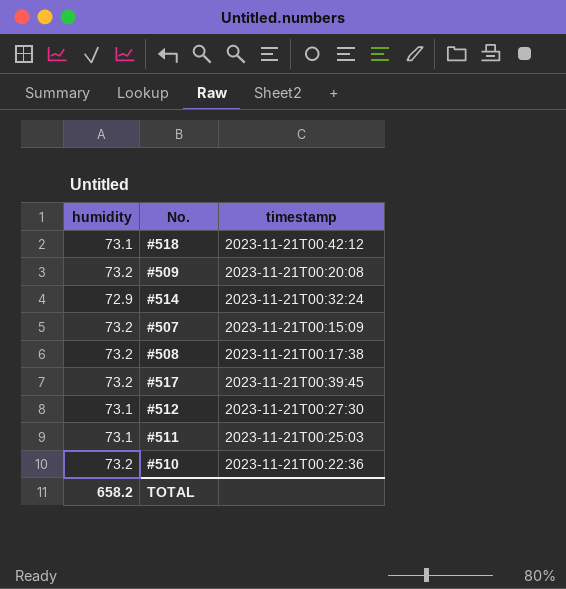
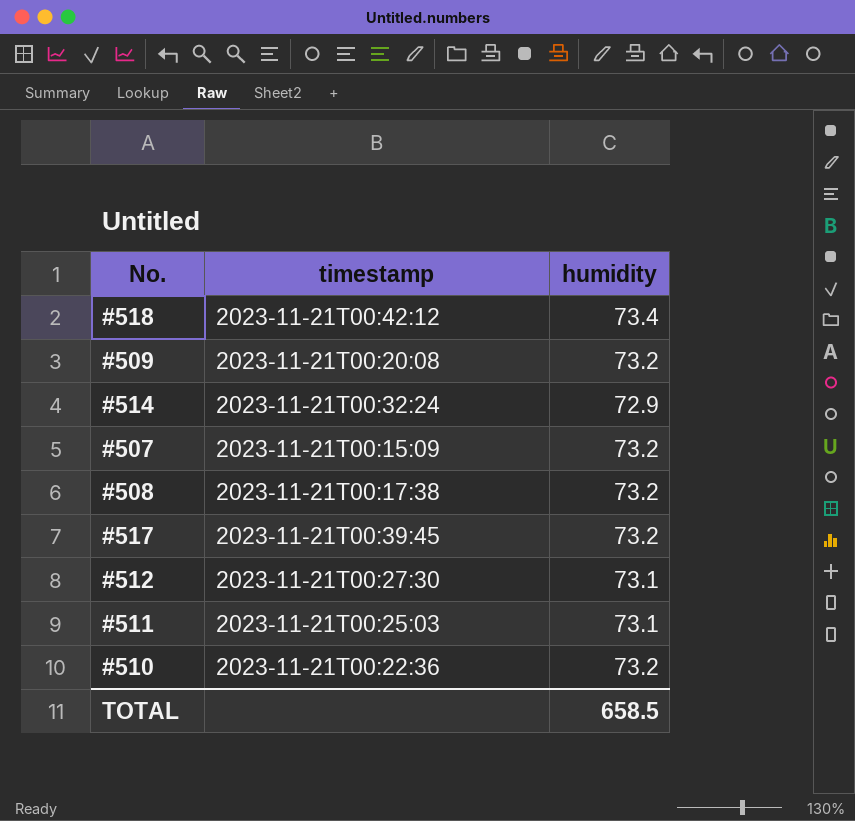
column humidity | position: 1 -> 3
#518 | humidity: 73.1 -> 73.4
TOTAL | humidity: 658.2 -> 658.5

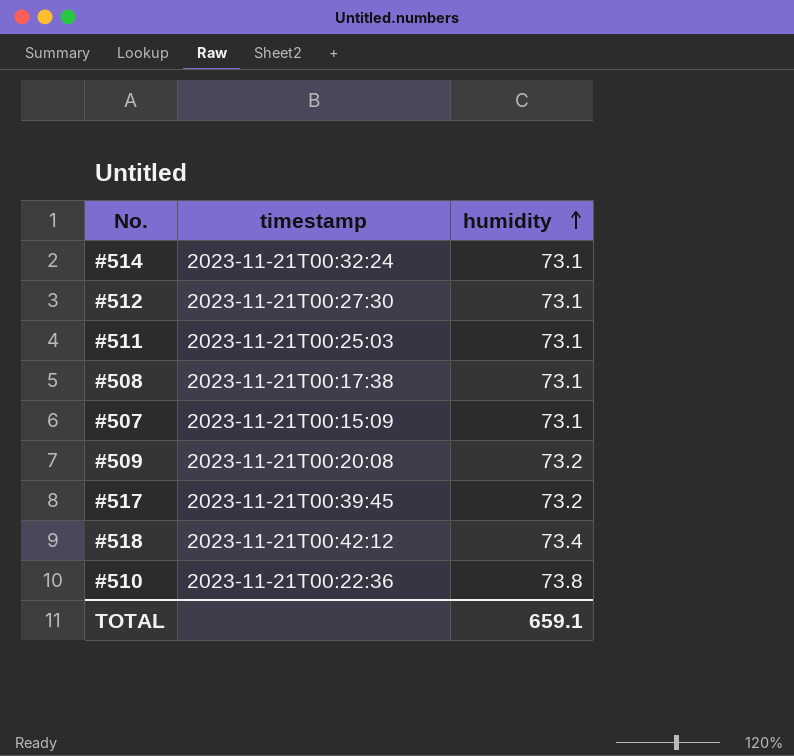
row order: none -> humidity ascending
#514 | humidity: 72.9 -> 73.1
#508 | humidity: 73.2 -> 73.1
#507 | humidity: 73.2 -> 73.1
#510 | humidity: 73.2 -> 73.8
TOTAL | humidity: 658.5 -> 659.1

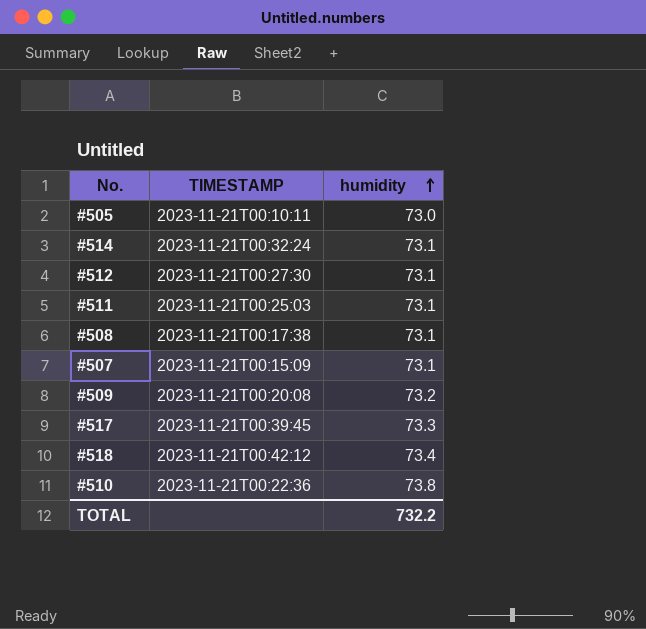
column name: timestamp -> TIMESTAMP
row #505: none -> 2023-11-21T00:10:11 | 73.0
#517 | humidity: 73.2 -> 73.3
TOTAL | humidity: 659.1 -> 732.2

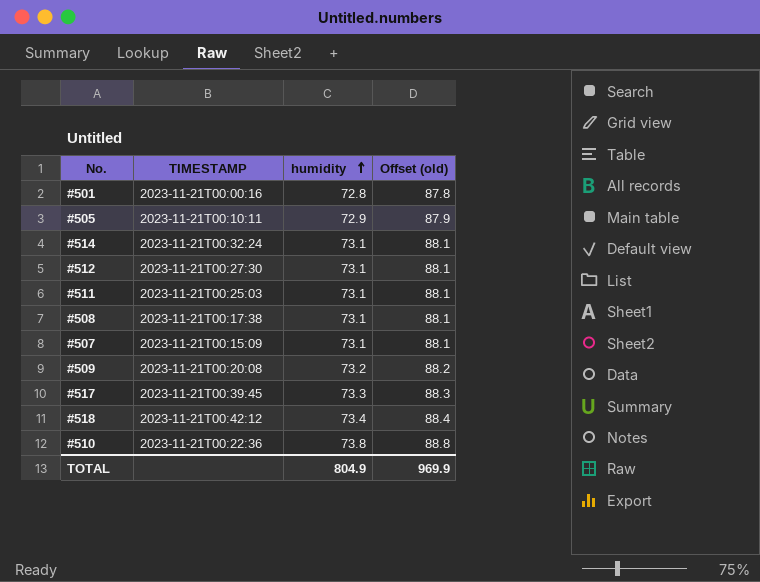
column Offset (old) | formula: none -> [humidity] + 15
row #501: none -> 2023-11-21T00:00:16 | 72.8 | 87.8
#505 | humidity: 73.0 -> 72.9
TOTAL | humidity: 732.2 -> 804.9

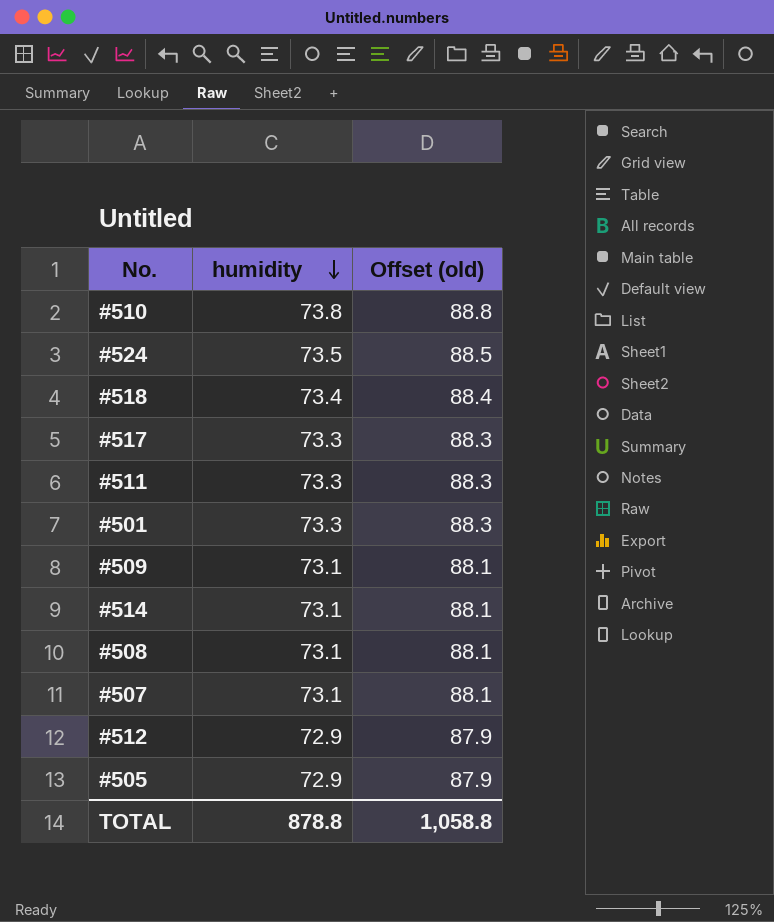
row order: humidity ascending -> humidity descending
column TIMESTAMP | position: 2 -> none
row #524: none -> 73.5 | 88.5
#511 | humidity: 73.1 -> 73.3
#511 | Offset (old): 88.1 -> 88.3
#501 | humidity: 72.8 -> 73.3
#501 | Offset (old): 87.8 -> 88.3
#509 | humidity: 73.2 -> 73.1
#509 | Offset (old): 88.2 -> 88.1
#512 | humidity: 73.1 -> 72.9
#512 | Offset (old): 88.1 -> 87.9
TOTAL | humidity: 804.9 -> 878.8
TOTAL | Offset (old): 969.9 -> 1,058.8

